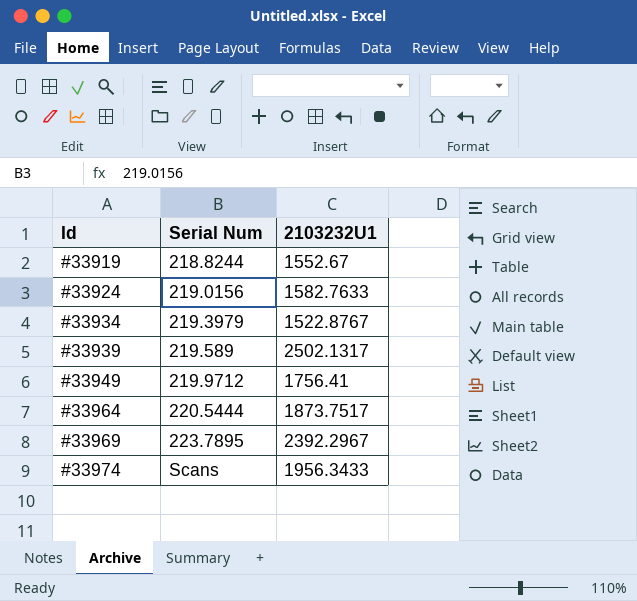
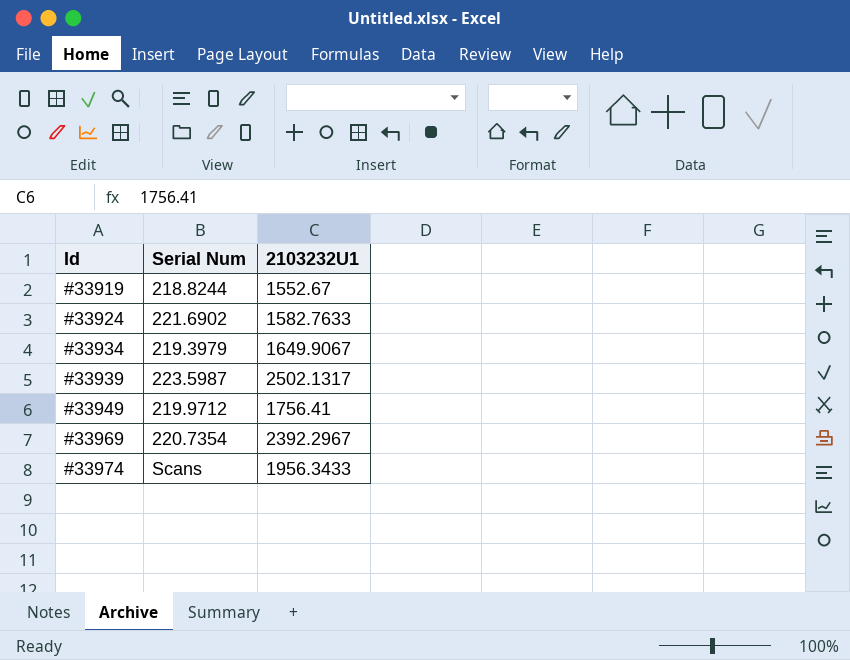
row #33964: 220.5444 | 1873.7517 -> none
#33924 | Serial Num: 219.0156 -> 221.6902
#33934 | 2103232U1: 1522.8767 -> 1649.9067
#33939 | Serial Num: 219.589 -> 223.5987
#33969 | Serial Num: 223.7895 -> 220.7354

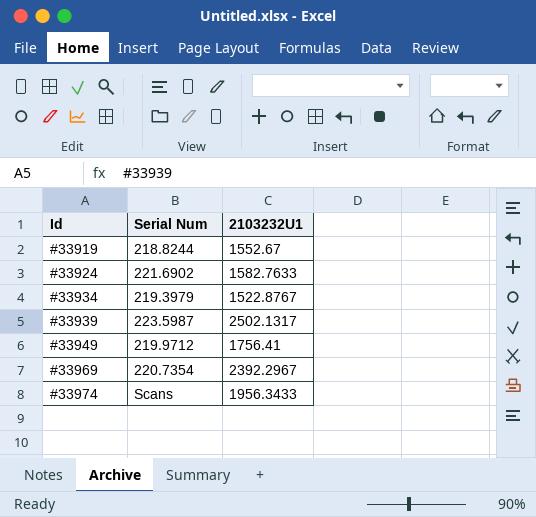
#33934 | 2103232U1: 1649.9067 -> 1522.8767

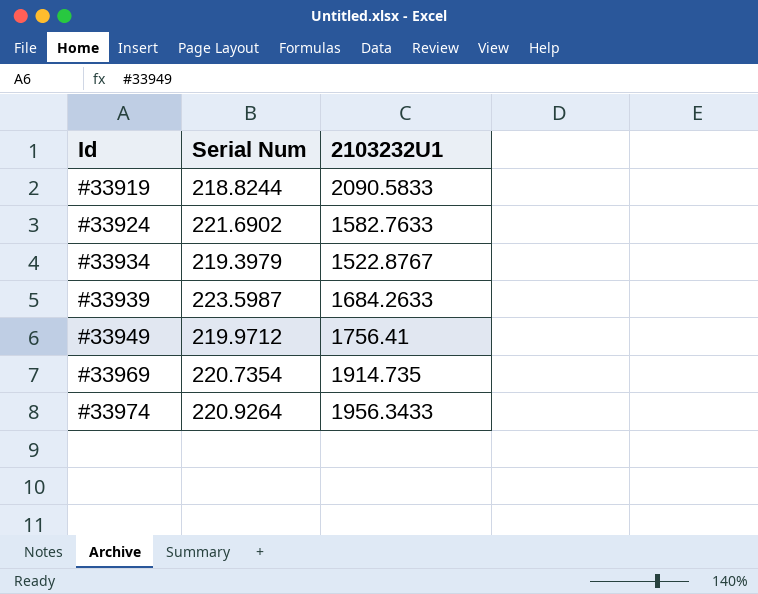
#33919 | 2103232U1: 1552.67 -> 2090.5833
#33939 | 2103232U1: 2502.1317 -> 1684.2633
#33969 | 2103232U1: 2392.2967 -> 1914.735
#33974 | Serial Num: Scans -> 220.9264

